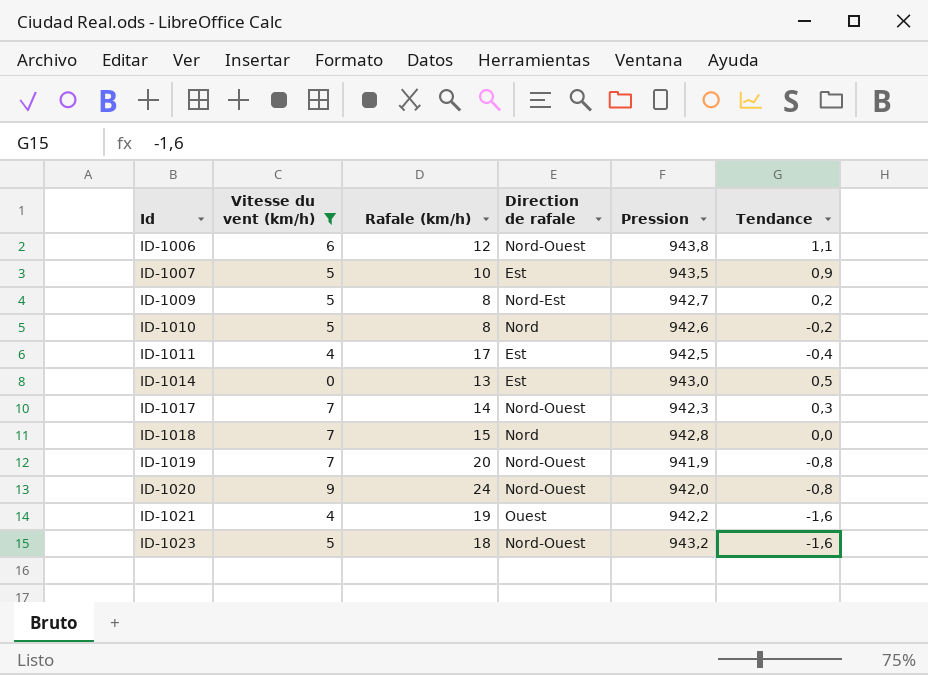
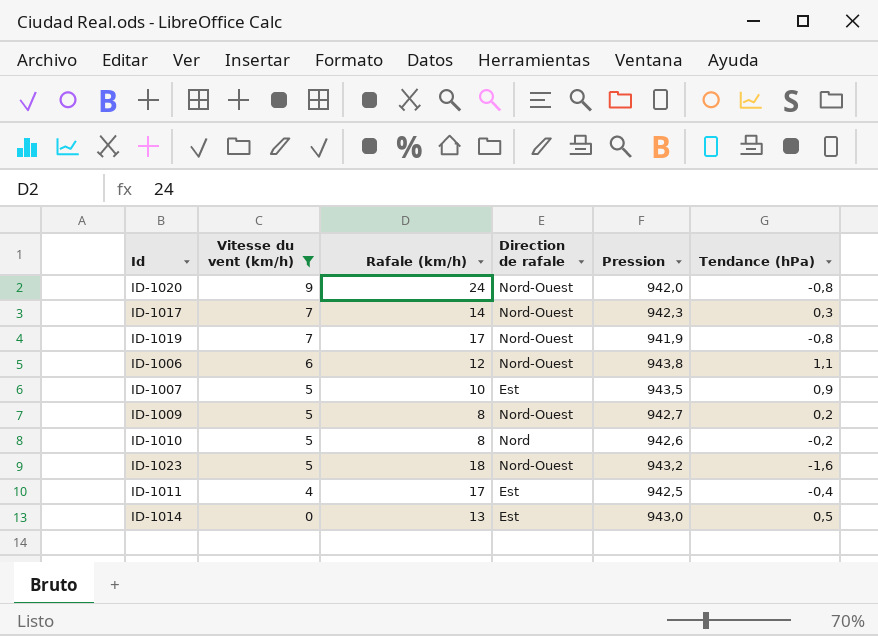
row order: Id ascending -> Vitesse du vent (km/h) descending
column name: Tendance -> Tendance (hPa)
row ID-1018: 7 | 15 | Nord | 942,8 | 0,0 -> none
row ID-1021: 4 | 19 | Ouest | 942,2 | -1,6 -> none
ID-1019 | Rafale (km/h): 20 -> 17
ID-1009 | Direction de rafale: Nord-Est -> Nord-Ouest

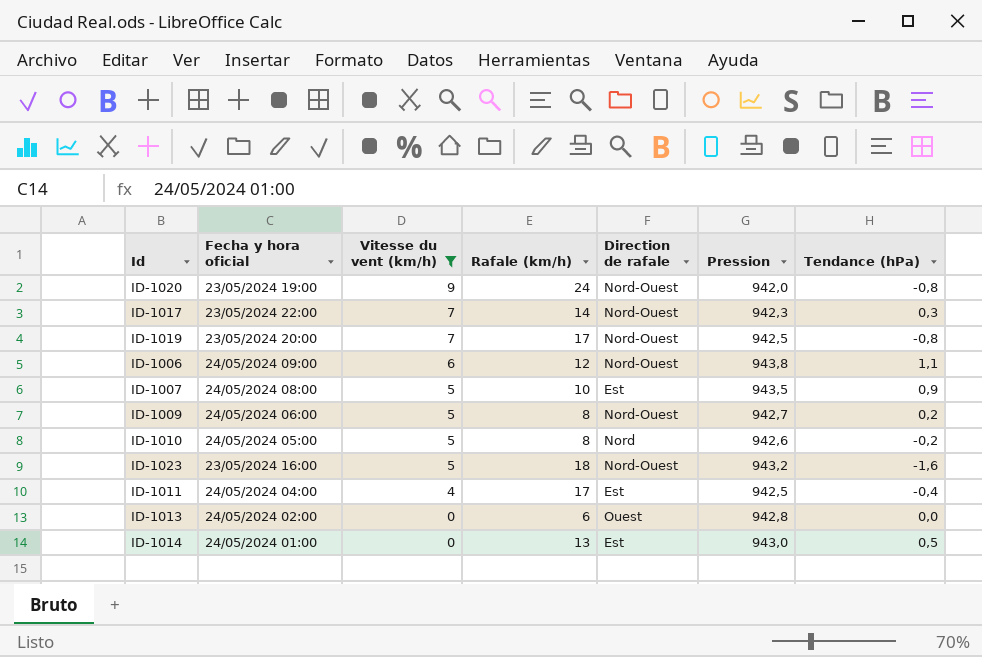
column Fecha y hora oficial | position: none -> 2
ID-1019 | Pression: 941,9 -> 942,5
row ID-1013: none -> 24/05/2024 02:00 | 0 | 6 | Ouest | 942,8 | 0,0

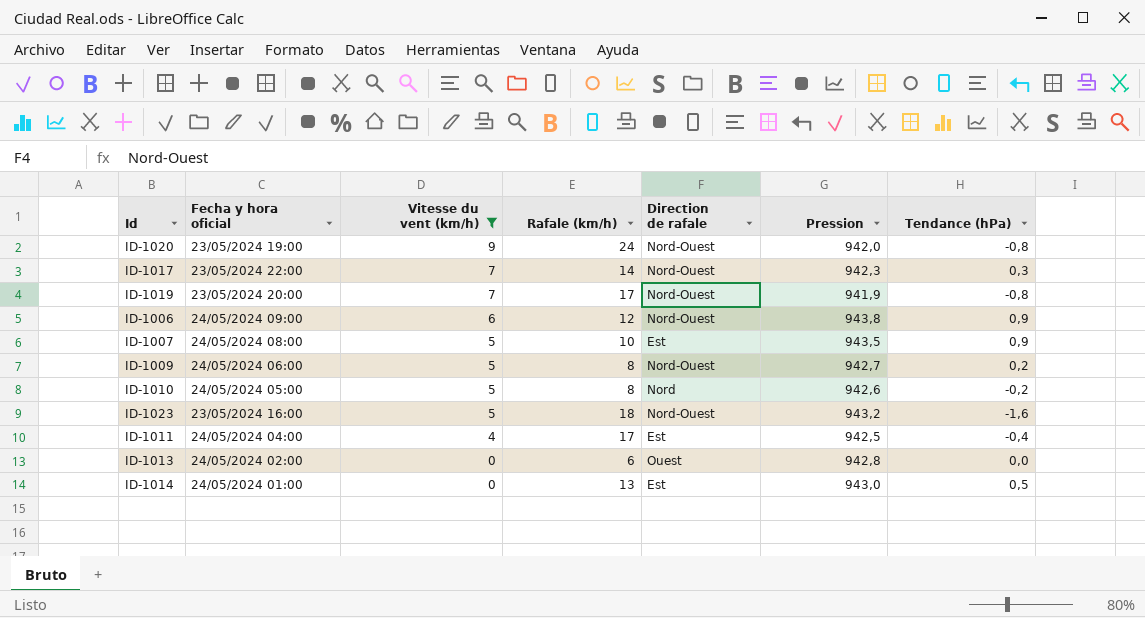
ID-1019 | Pression: 942,5 -> 941,9
ID-1006 | Tendance (hPa): 1,1 -> 0,9

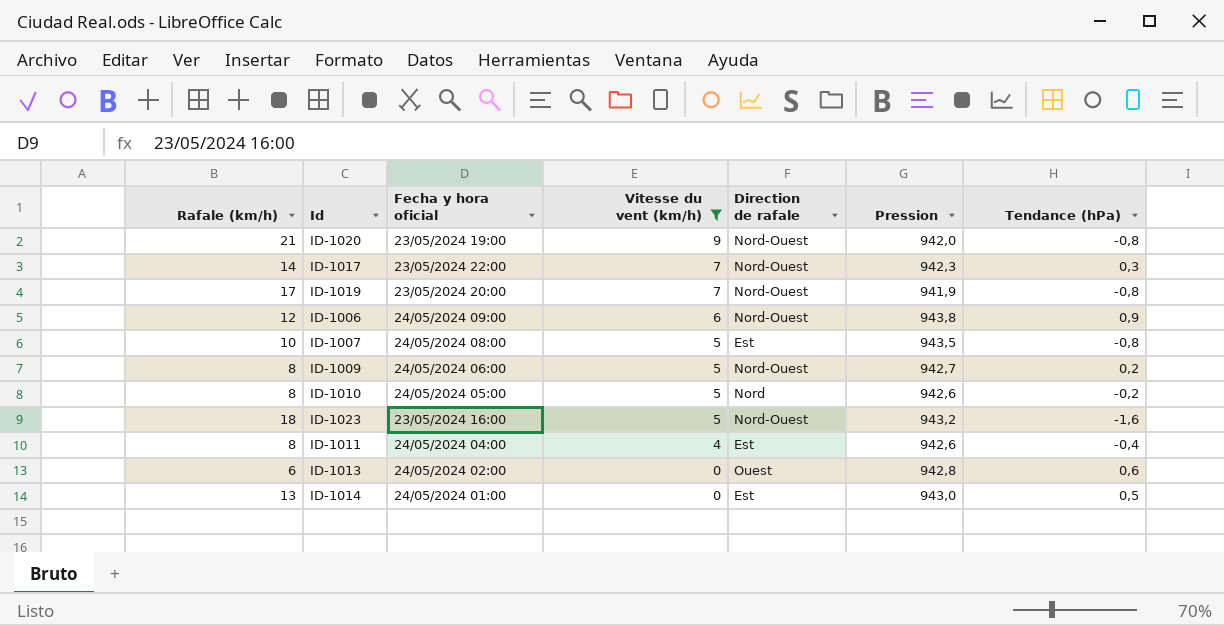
column Rafale (km/h) | position: 4 -> 1
ID-1020 | Rafale (km/h): 24 -> 21
ID-1007 | Tendance (hPa): 0,9 -> -0,8
ID-1011 | Rafale (km/h): 17 -> 8
ID-1011 | Pression: 942,5 -> 942,6
ID-1013 | Tendance (hPa): 0,0 -> 0,6

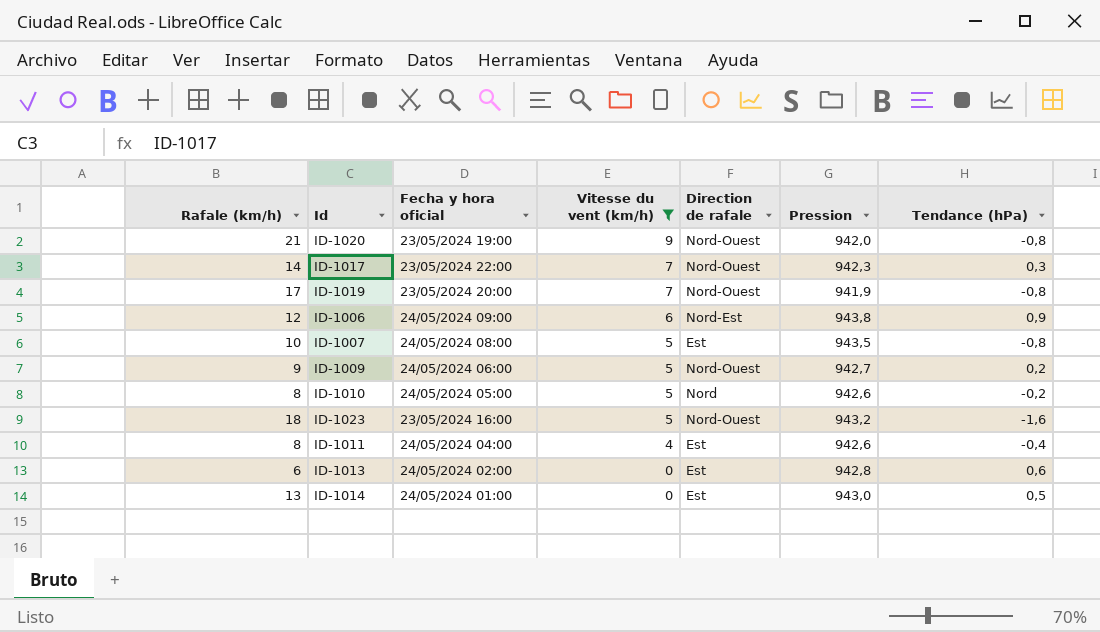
ID-1006 | Direction de rafale: Nord-Ouest -> Nord-Est
ID-1009 | Rafale (km/h): 8 -> 9
ID-1013 | Direction de rafale: Ouest -> Est

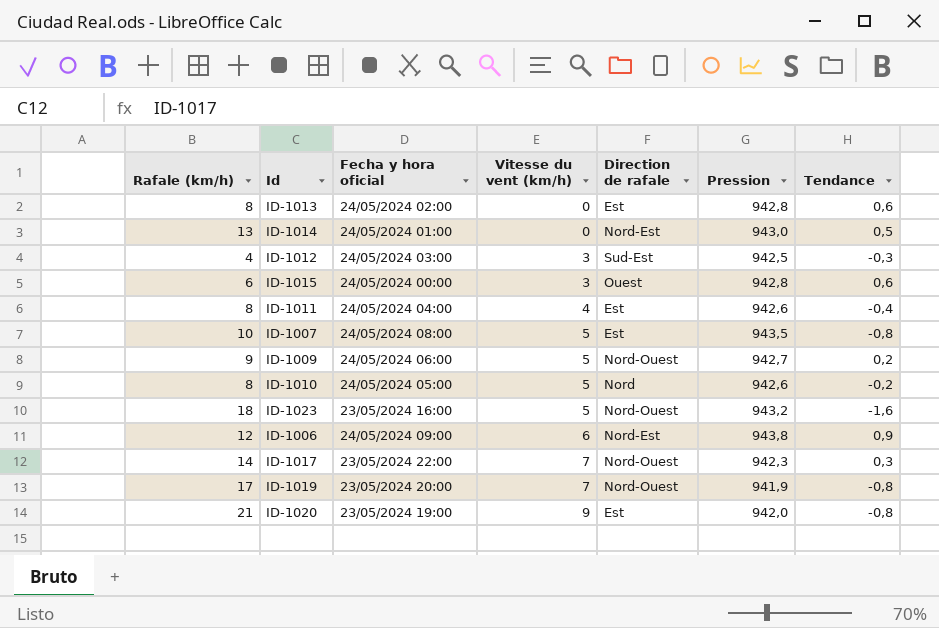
filter: Vitesse du vent (km/h) != 3 -> none
row order: Vitesse du vent (km/h) descending -> Vitesse du vent (km/h) ascending
column name: Tendance (hPa) -> Tendance
ID-1013 | Rafale (km/h): 6 -> 8
ID-1014 | Direction de rafale: Est -> Nord-Est
ID-1020 | Direction de rafale: Nord-Ouest -> Est

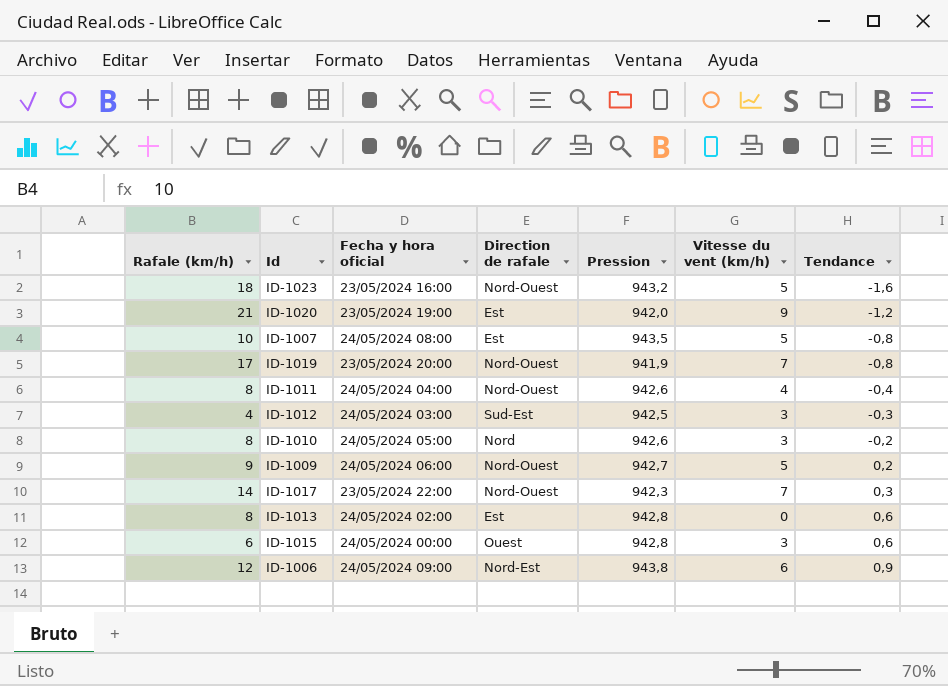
row order: Vitesse du vent (km/h) ascending -> Tendance ascending
column Vitesse du vent (km/h) | position: 4 -> 6
row ID-1014: 13 | 24/05/2024 01:00 | 0 | Nord-Est | 943,0 | 0,5 -> none
ID-1020 | Tendance: -0,8 -> -1,2
ID-1011 | Direction de rafale: Est -> Nord-Ouest
ID-1010 | Vitesse du vent (km/h): 5 -> 3

